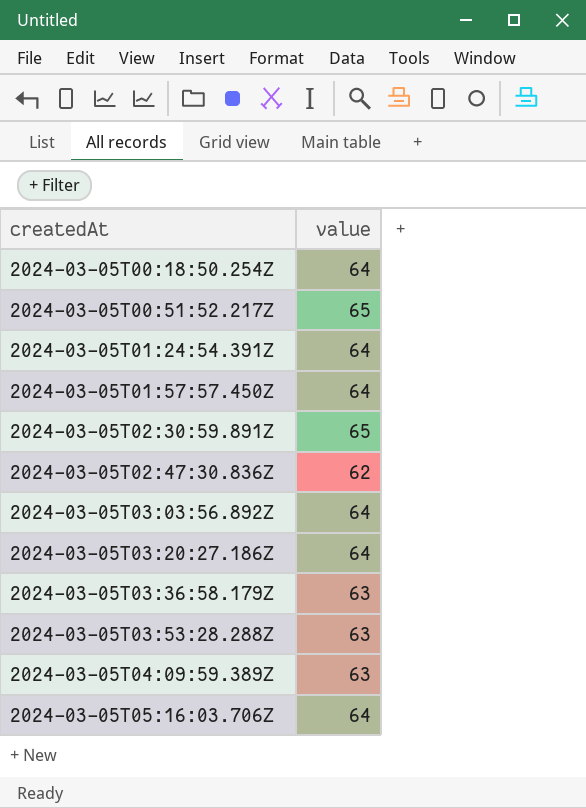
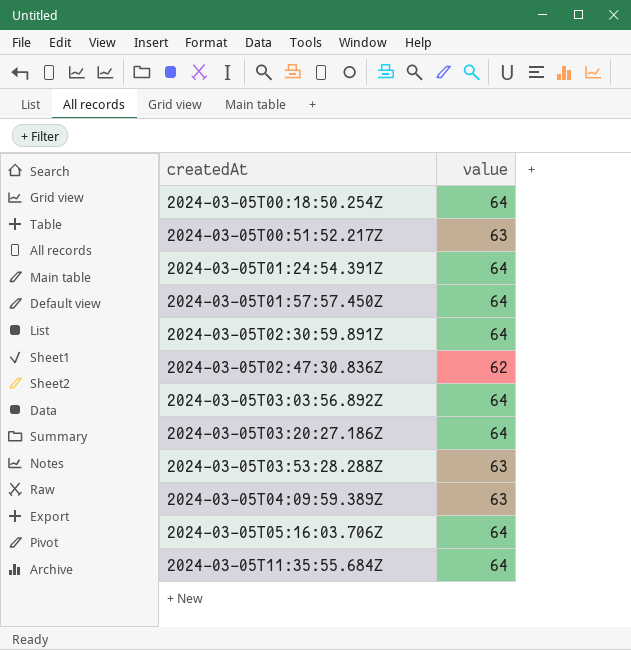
row 2024-03-05T03:36:58.179Z: 63 -> none
2024-03-05T00:51:52.217Z | value: 65 -> 63
2024-03-05T02:30:59.891Z | value: 65 -> 64
row 2024-03-05T11:35:55.684Z: none -> 64

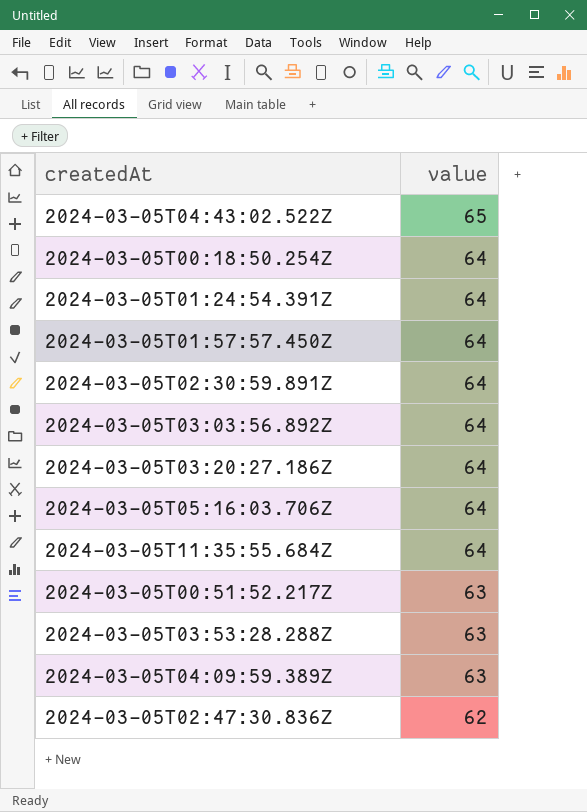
row order: createdAt ascending -> value descending
row 2024-03-05T04:43:02.522Z: none -> 65

